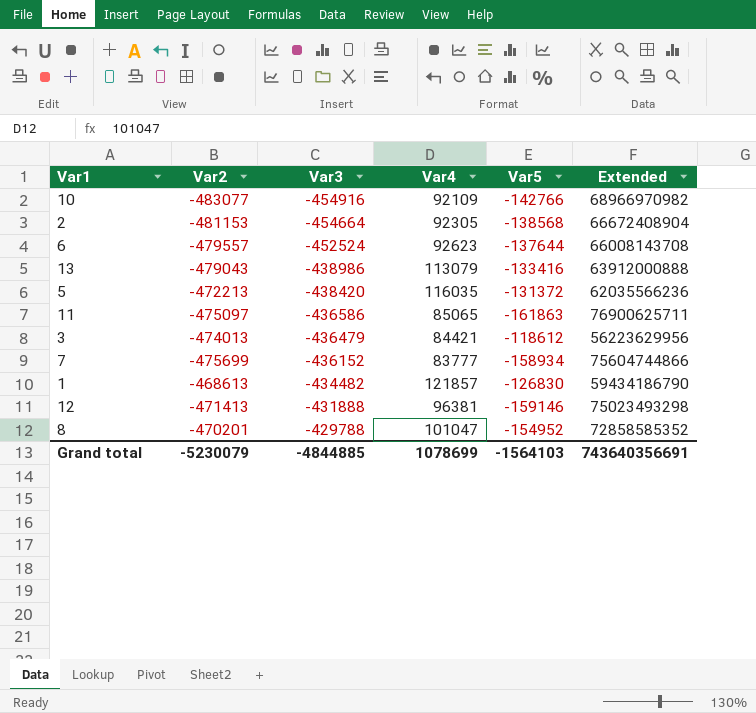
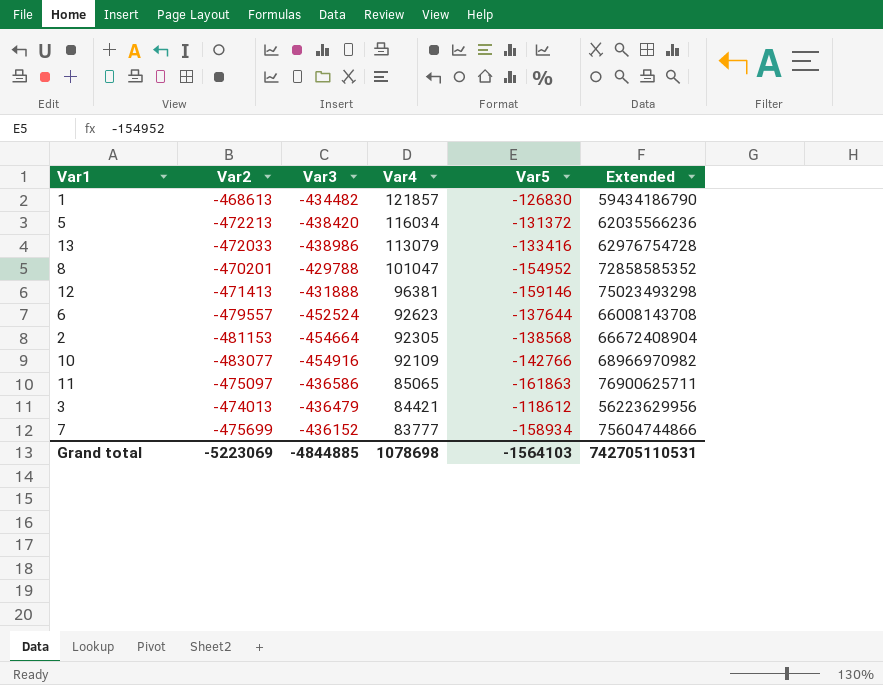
row order: Var3 ascending -> Var4 descending
5 | Var4: 116035 -> 116034
13 | Var2: -479043 -> -472033
13 | Extended: 63912000888 -> 62976754728
Grand total | Var2: -5230079 -> -5223069
Grand total | Var4: 1078699 -> 1078698
Grand total | Extended: 743640356691 -> 742705110531

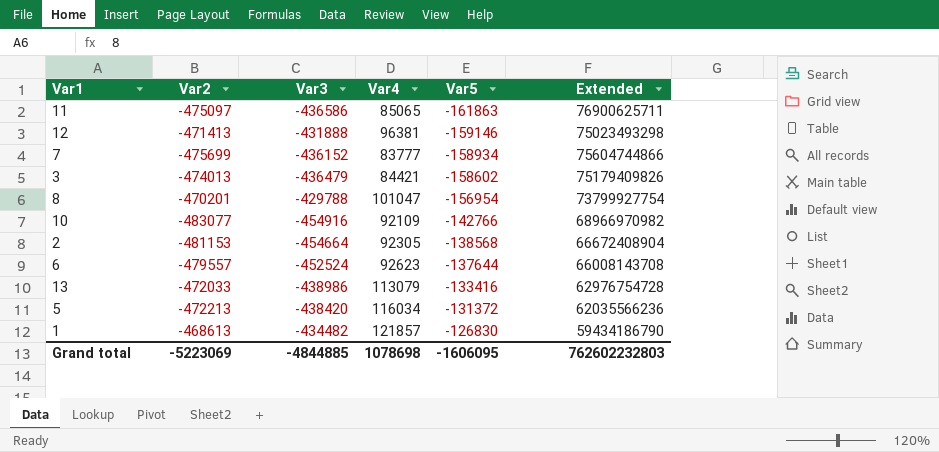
row order: Var4 descending -> Var5 ascending
3 | Var5: -118612 -> -158602
3 | Extended: 56223629956 -> 75179409826
8 | Var5: -154952 -> -156954
8 | Extended: 72858585352 -> 73799927754
Grand total | Var5: -1564103 -> -1606095
Grand total | Extended: 742705110531 -> 762602232803

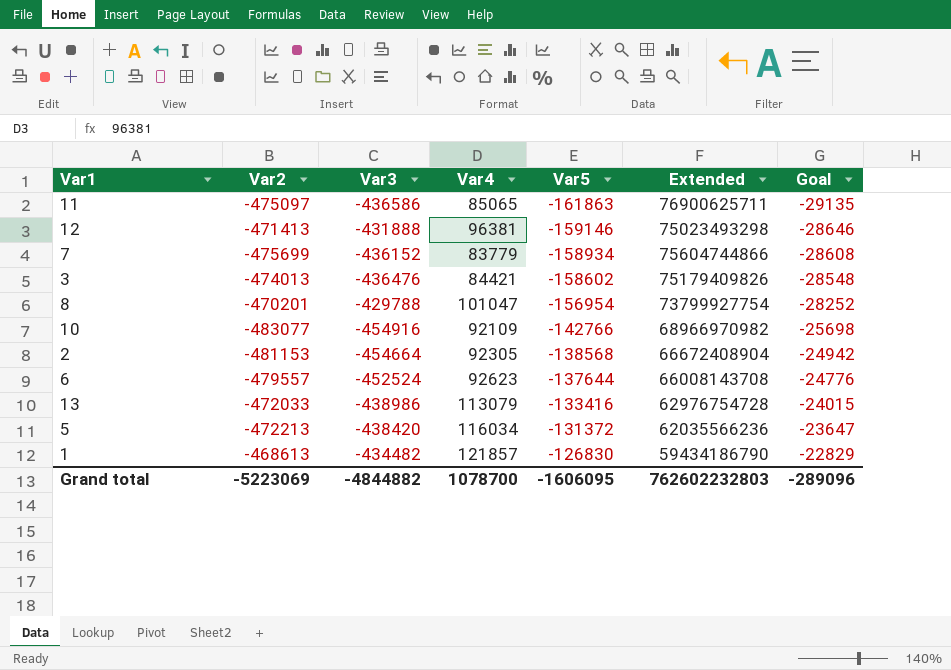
column Goal | formula: none -> [Var5] * 0.18
7 | Var4: 83777 -> 83779
3 | Var3: -436479 -> -436476
Grand total | Var3: -4844885 -> -4844882
Grand total | Var4: 1078698 -> 1078700

